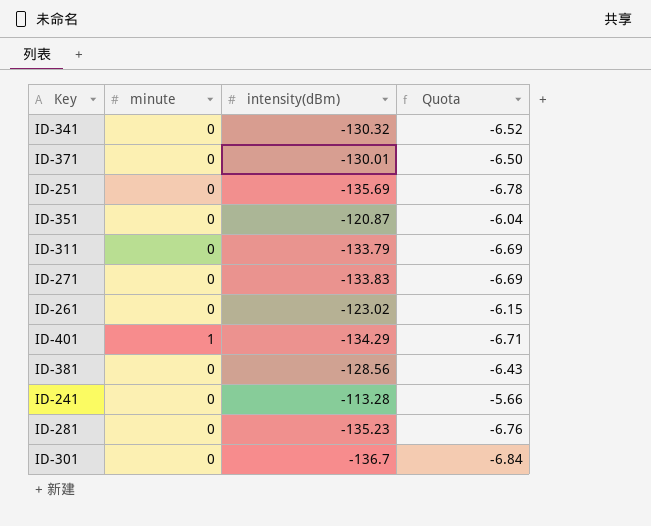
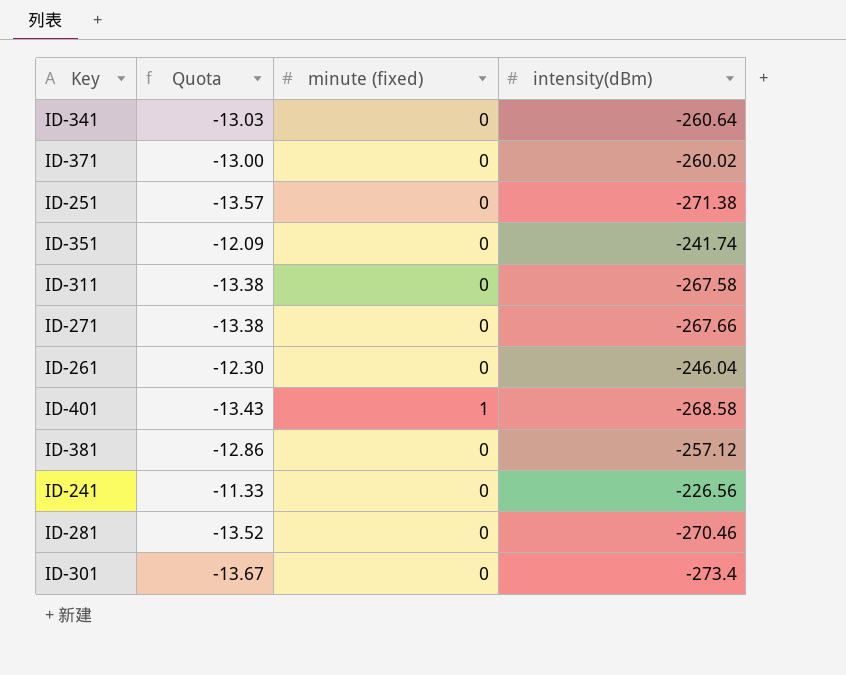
column Quota | position: 4 -> 2
column name: minute -> minute (fixed)
ID-341 | Quota: -6.52 -> -13.03
ID-341 | intensity(dBm): -130.32 -> -260.64
ID-371 | Quota: -6.50 -> -13.00
ID-371 | intensity(dBm): -130.01 -> -260.02
ID-251 | Quota: -6.78 -> -13.57
ID-251 | intensity(dBm): -135.69 -> -271.38
ID-351 | Quota: -6.04 -> -12.09
ID-351 | intensity(dBm): -120.87 -> -241.74
ID-311 | Quota: -6.69 -> -13.38
ID-311 | intensity(dBm): -133.79 -> -267.58
ID-271 | Quota: -6.69 -> -13.38
ID-271 | intensity(dBm): -133.83 -> -267.66
ID-261 | Quota: -6.15 -> -12.30
ID-261 | intensity(dBm): -123.02 -> -246.04
ID-401 | Quota: -6.71 -> -13.43
ID-401 | intensity(dBm): -134.29 -> -268.58
ID-381 | Quota: -6.43 -> -12.86
ID-381 | intensity(dBm): -128.56 -> -257.12
ID-241 | Quota: -5.66 -> -11.33
ID-241 | intensity(dBm): -113.28 -> -226.56
ID-281 | Quota: -6.76 -> -13.52
ID-281 | intensity(dBm): -135.23 -> -270.46
ID-301 | Quota: -6.84 -> -13.67
ID-301 | intensity(dBm): -136.7 -> -273.4

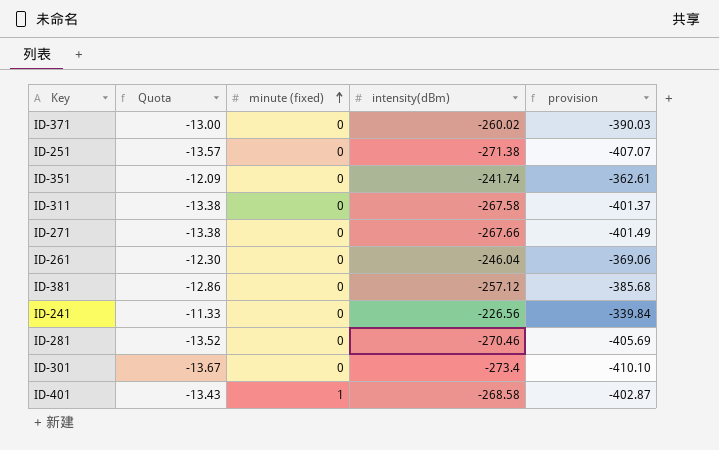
row order: none -> minute (fixed) ascending
column provision | formula: none -> [intensity(dBm)] * 1.5
row ID-341: -13.03 | 0 | -260.64 -> none

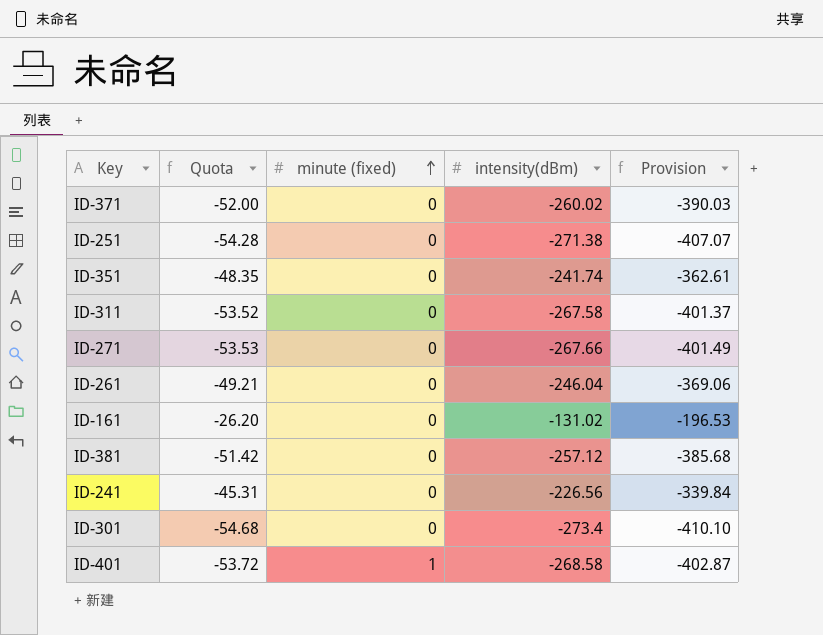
column Quota | formula: [intensity(dBm)] * 0.05 -> [intensity(dBm)] * 0.2
column name: provision -> Provision
row ID-281: -13.52 | 0 | -270.46 | -405.69 -> none
row ID-161: none -> -26.20 | 0 | -131.02 | -196.53

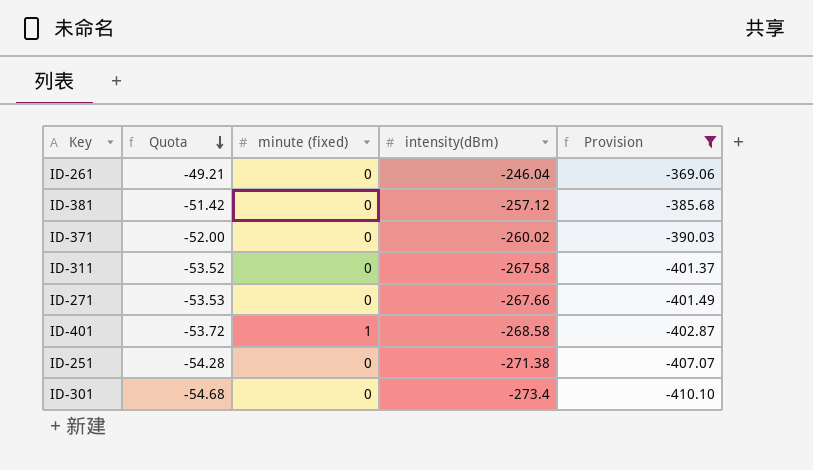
filter: none -> Provision <= -369.06
row order: minute (fixed) ascending -> Quota descending

